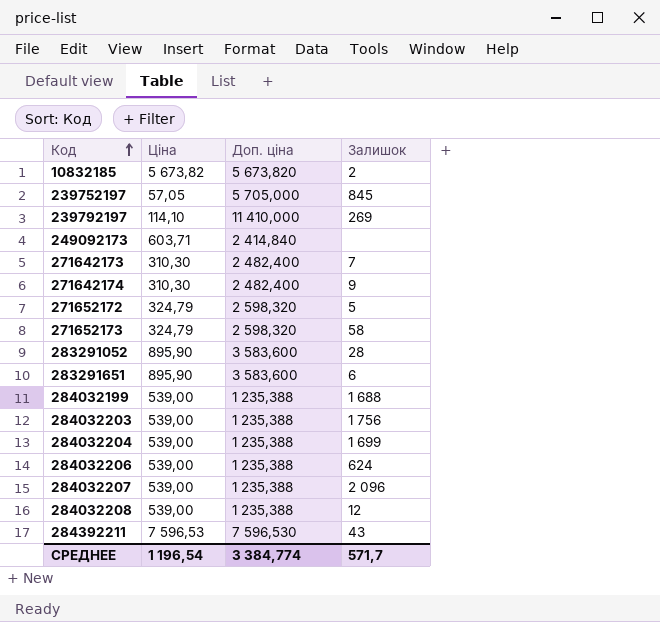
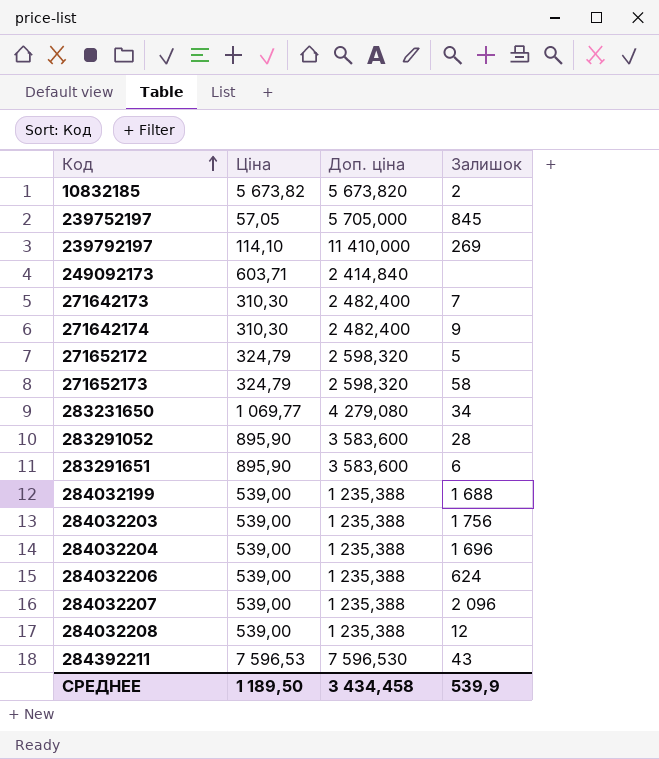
row 283231650: none -> 1 069,77 | 4 279,080 | 34
284032204 | Залишок: 1 699 -> 1 696
СРЕДНЕЕ | Ціна: 1 196,54 -> 1 189,50
СРЕДНЕЕ | Доп. ціна: 3 384,774 -> 3 434,458
СРЕДНЕЕ | Залишок: 571,7 -> 539,9

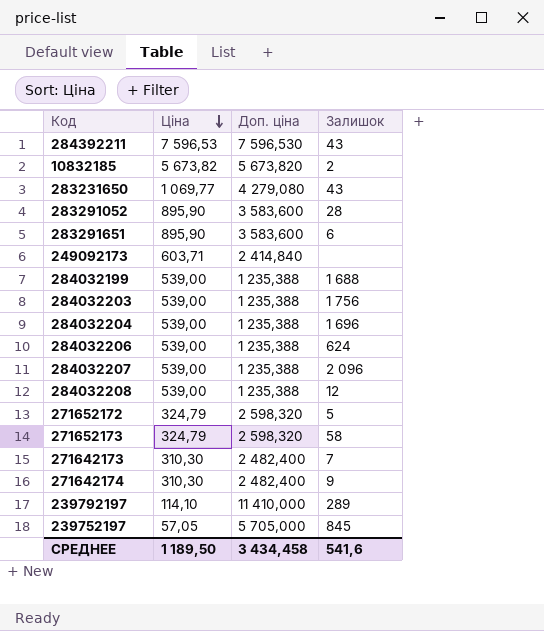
row order: Код ascending -> Ціна descending
283231650 | Залишок: 34 -> 43
239792197 | Залишок: 269 -> 289
СРЕДНЕЕ | Залишок: 539,9 -> 541,6

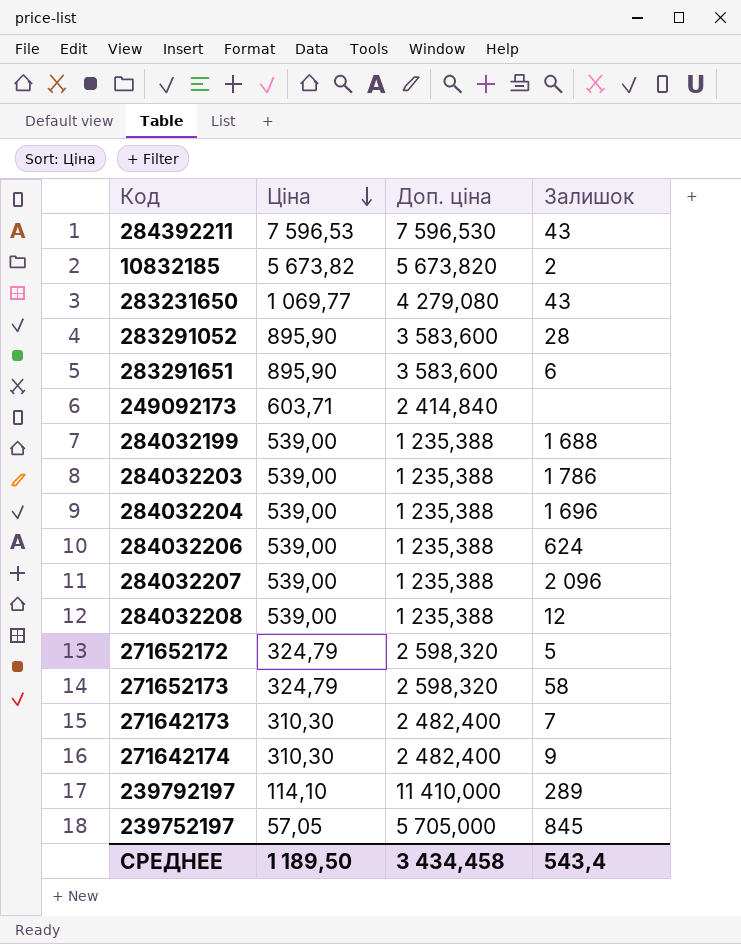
284032203 | Залишок: 1 756 -> 1 786
СРЕДНЕЕ | Залишок: 541,6 -> 543,4

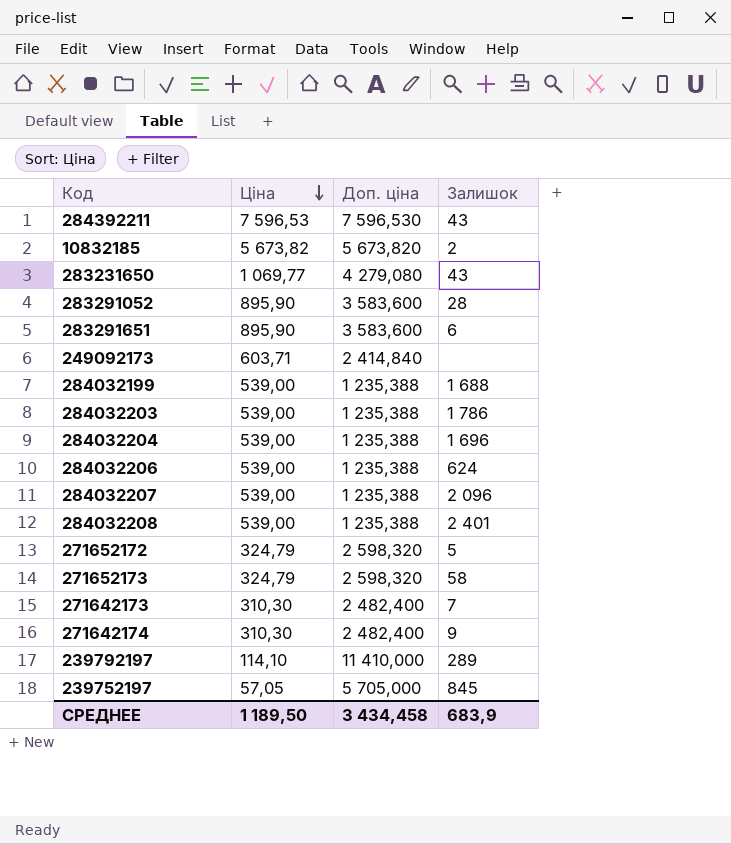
284032208 | Залишок: 12 -> 2 401
СРЕДНЕЕ | Залишок: 543,4 -> 683,9

